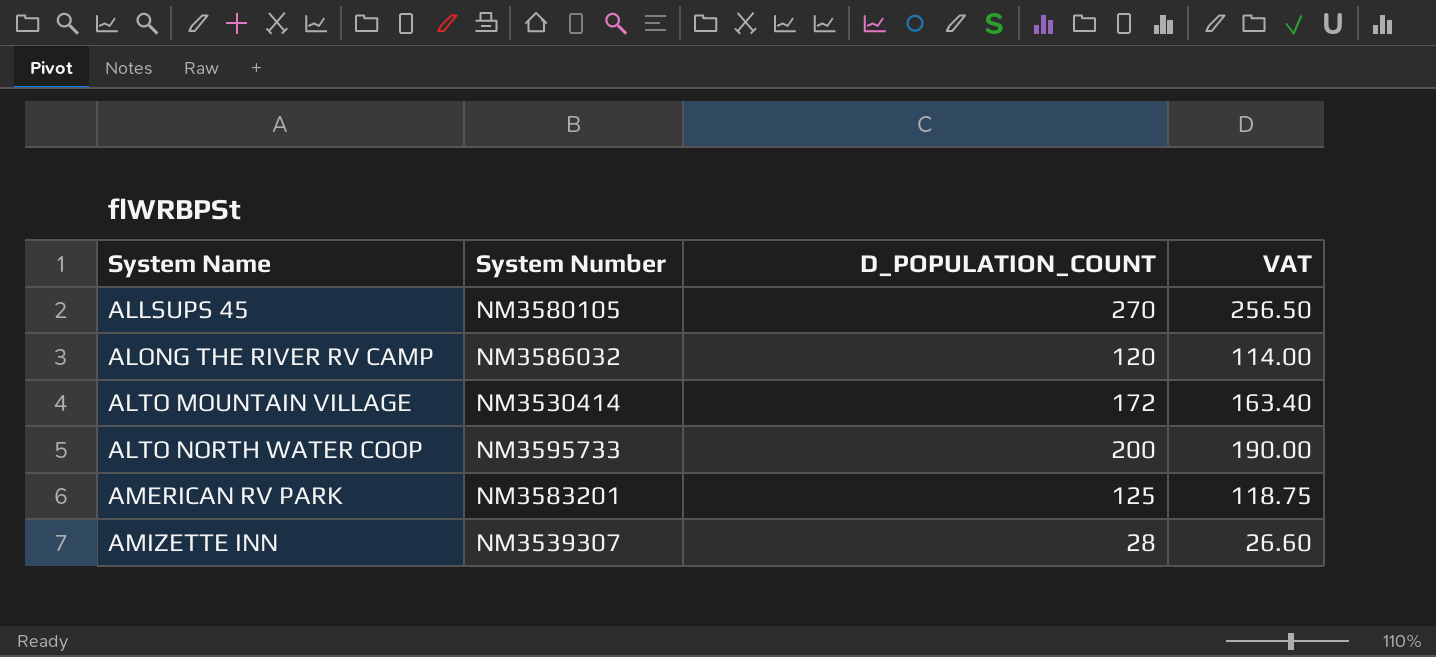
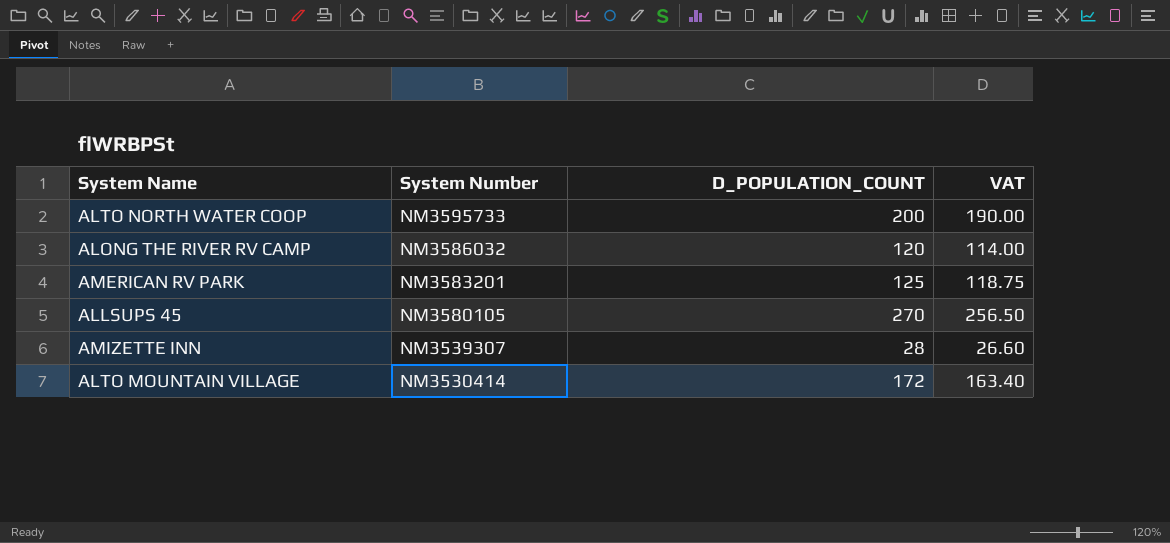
row order: System Name ascending -> System Number descending

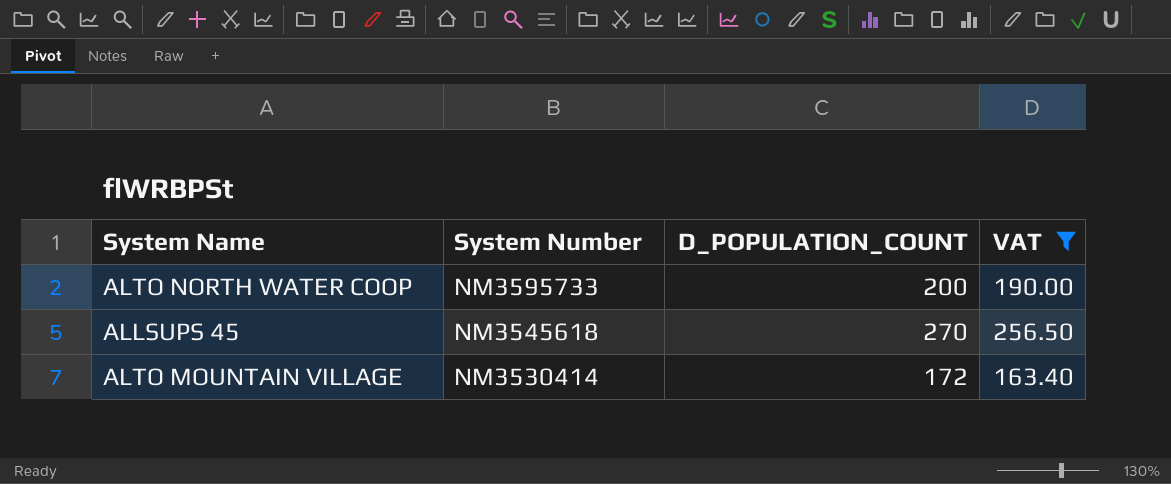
filter: none -> VAT >= 163.40
ALLSUPS 45 | System Number: NM3580105 -> NM3545618

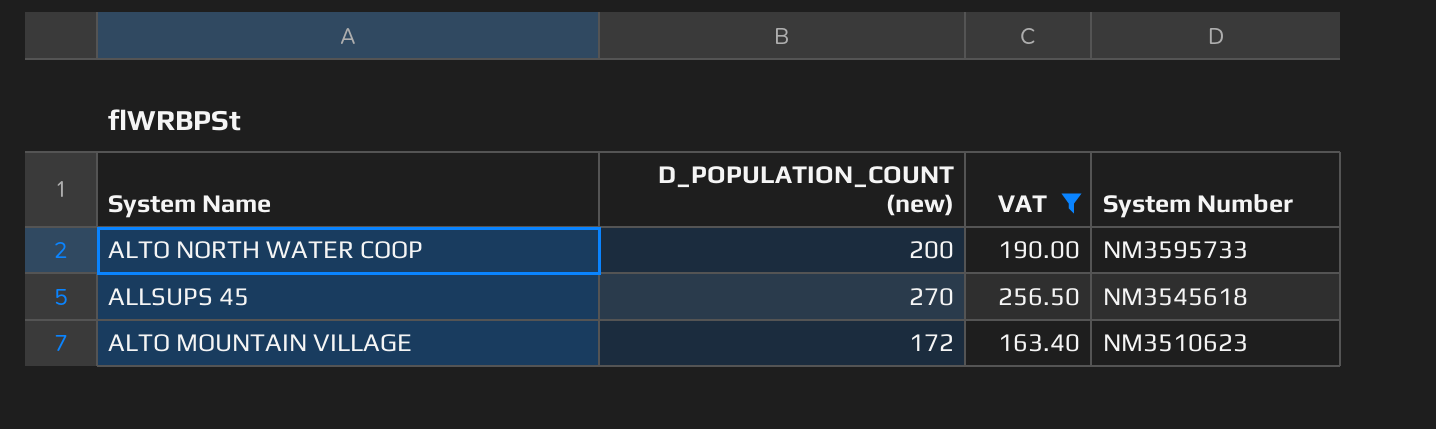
column name: D_POPULATION_COUNT -> D_POPULATION_COUNT (new)
column System Number | position: 2 -> 4
ALTO MOUNTAIN VILLAGE | System Number: NM3530414 -> NM3510623

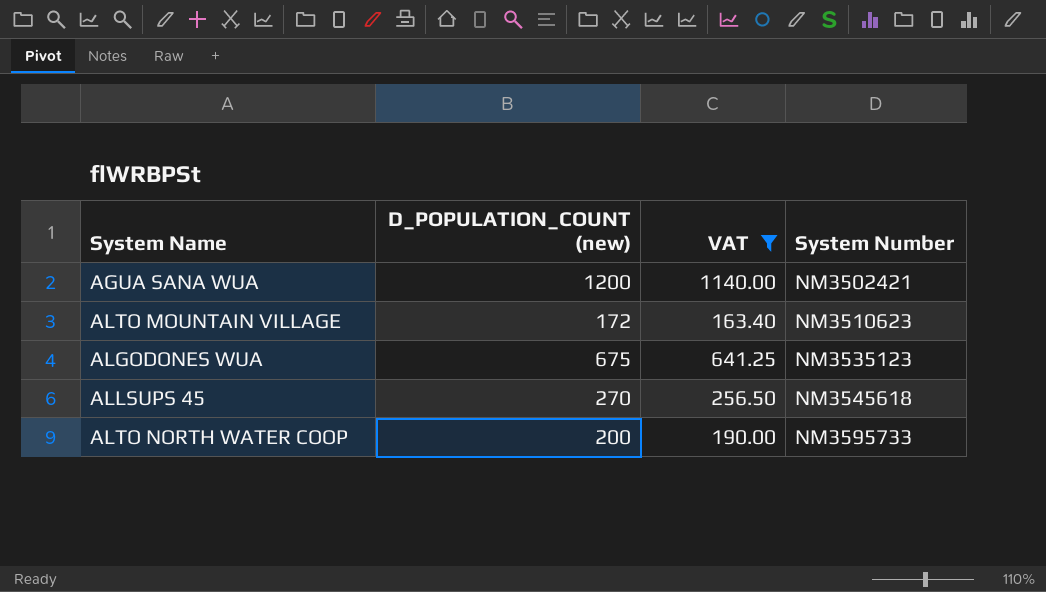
row order: System Number descending -> System Number ascending
row AGUA SANA WUA: none -> 1200 | 1140.00 | NM3502421
row ALGODONES WUA: none -> 675 | 641.25 | NM3535123

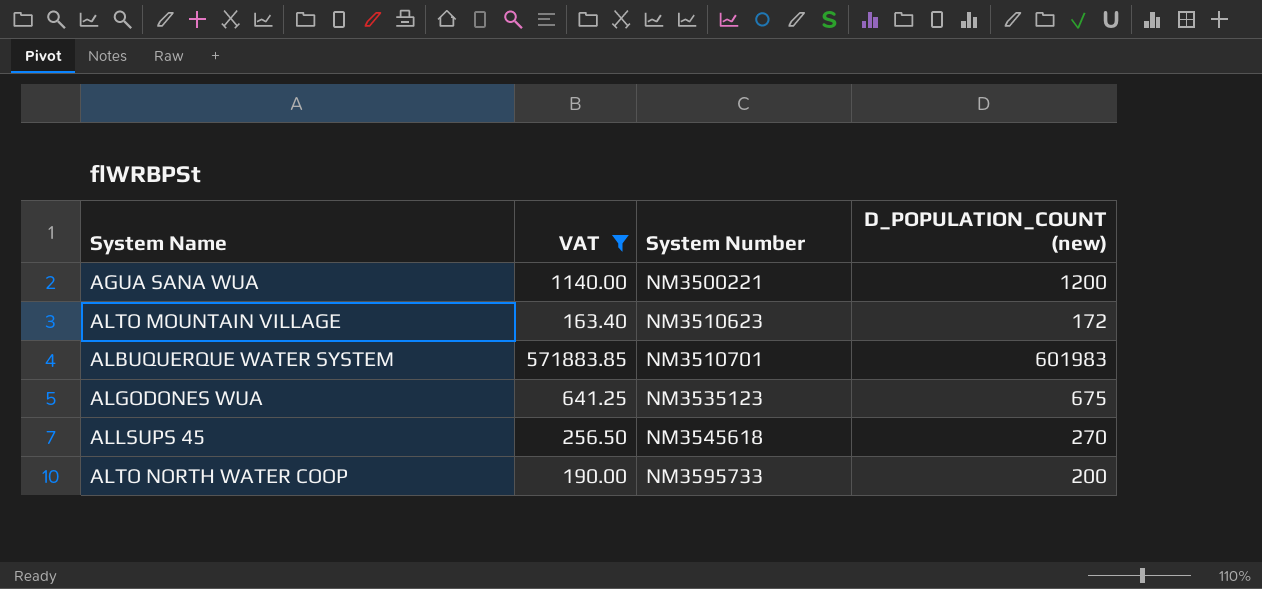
column D_POPULATION_COUNT (new) | position: 2 -> 4
AGUA SANA WUA | System Number: NM3502421 -> NM3500221
row ALBUQUERQUE WATER SYSTEM: none -> 571883.85 | NM3510701 | 601983

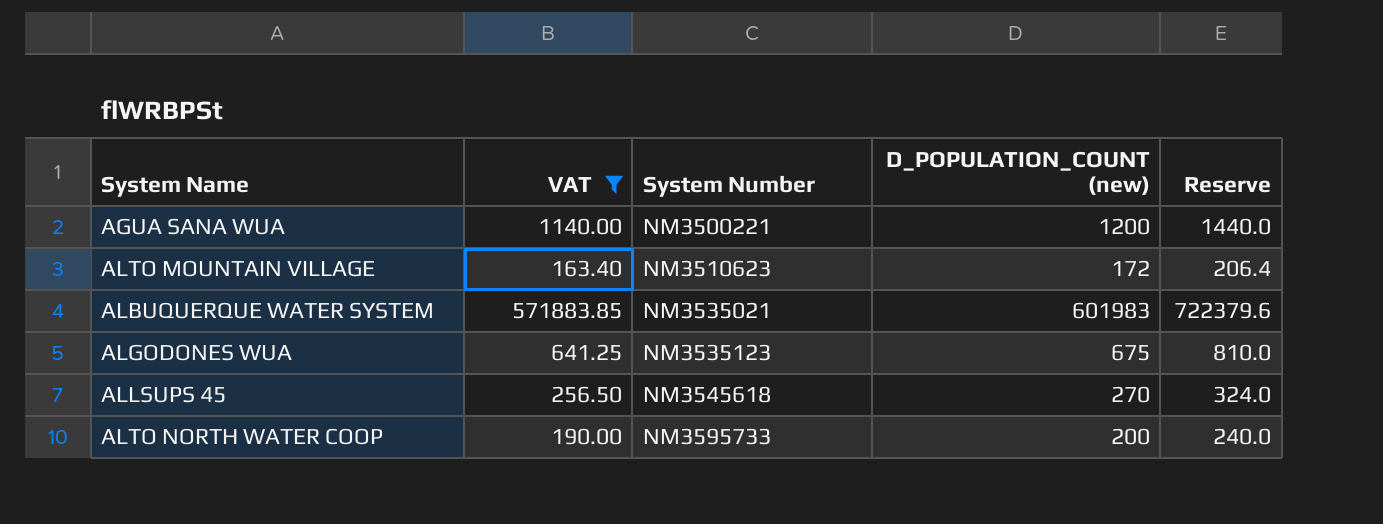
column Reserve | formula: none -> [D_POPULATION_COUNT (new)] * 1.2
ALBUQUERQUE WATER SYSTEM | System Number: NM3510701 -> NM3535021

